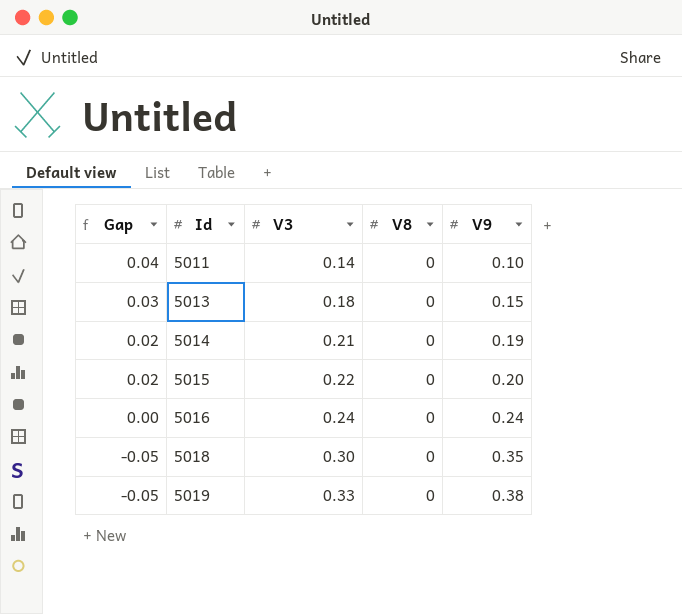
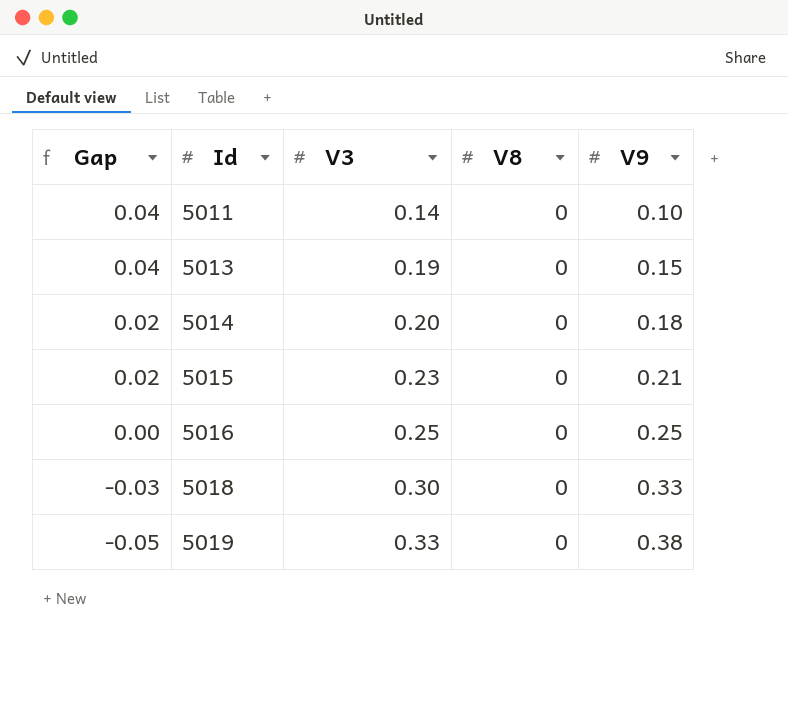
5013 | Gap: 0.03 -> 0.04
5013 | V3: 0.18 -> 0.19
5014 | V3: 0.21 -> 0.20
5014 | V9: 0.19 -> 0.18
5015 | V3: 0.22 -> 0.23
5015 | V9: 0.20 -> 0.21
5016 | V3: 0.24 -> 0.25
5016 | V9: 0.24 -> 0.25
5018 | Gap: -0.05 -> -0.03
5018 | V9: 0.35 -> 0.33

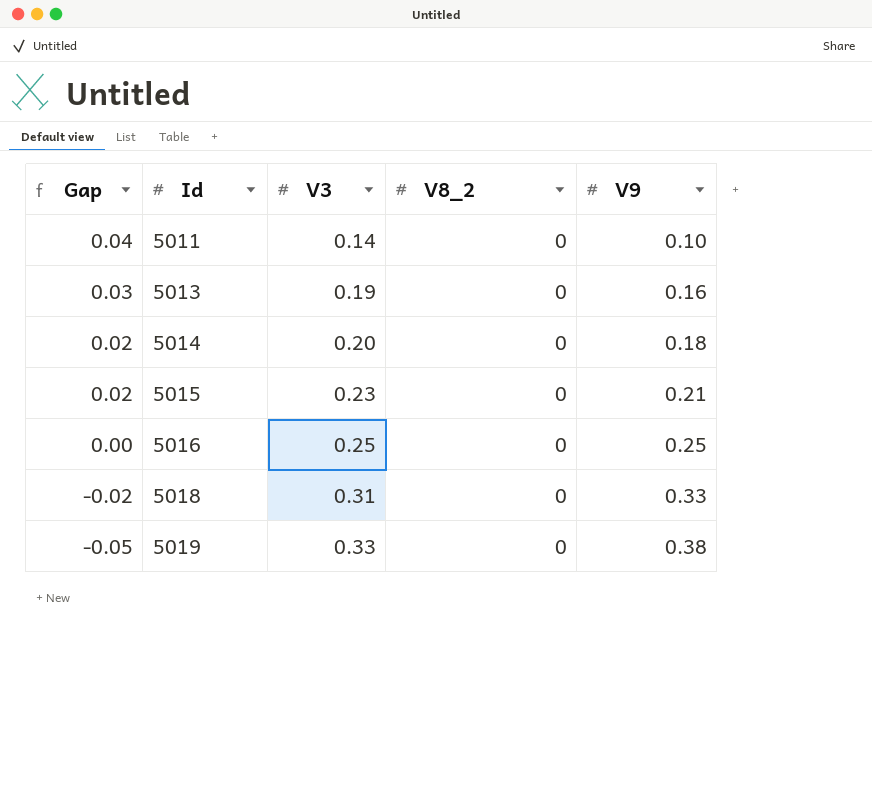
column name: V8 -> V8_2
5013 | Gap: 0.04 -> 0.03
5013 | V9: 0.15 -> 0.16
5018 | Gap: -0.03 -> -0.02
5018 | V3: 0.30 -> 0.31

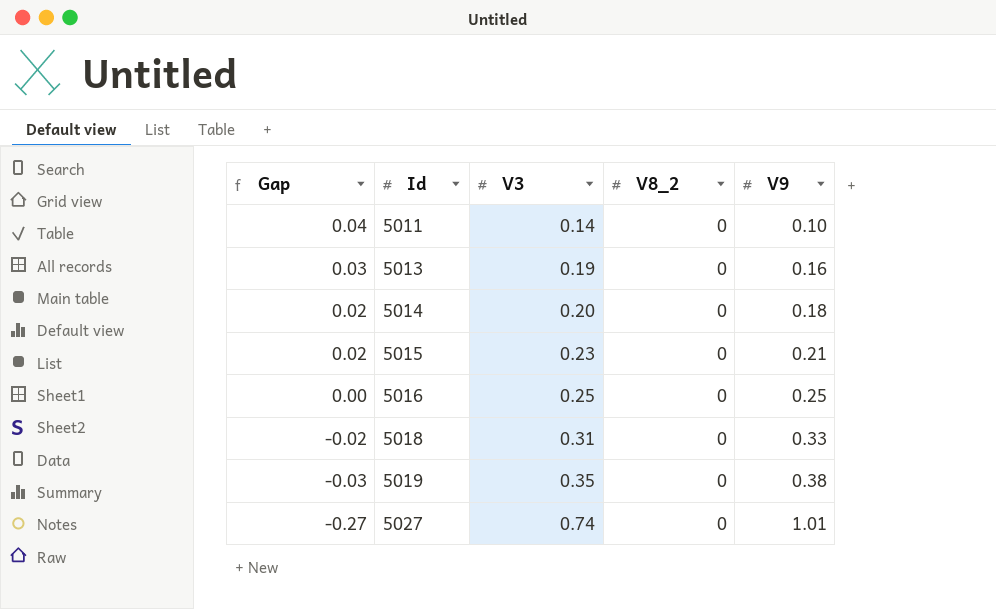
5019 | Gap: -0.05 -> -0.03
5019 | V3: 0.33 -> 0.35
row 5027: none -> -0.27 | 0.74 | 0 | 1.01

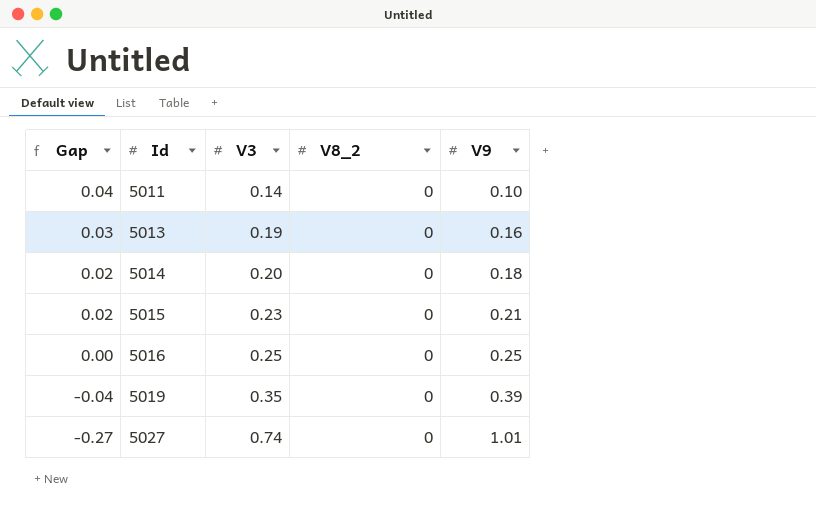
row 5018: -0.02 | 0.31 | 0 | 0.33 -> none
5019 | Gap: -0.03 -> -0.04
5019 | V9: 0.38 -> 0.39

